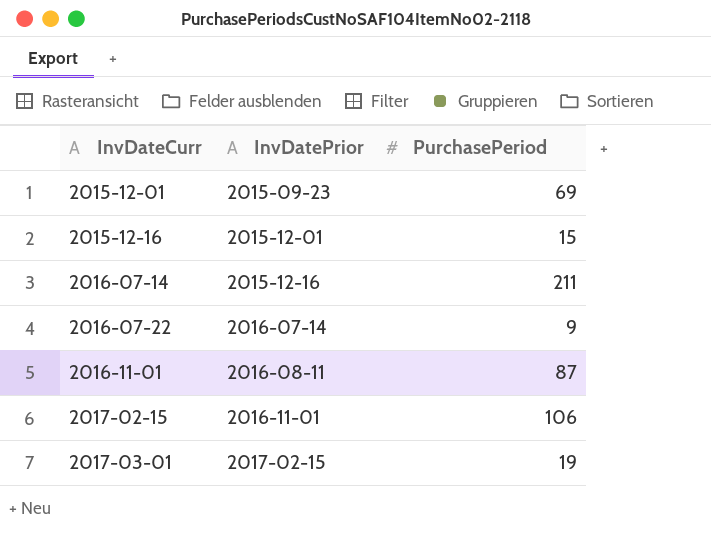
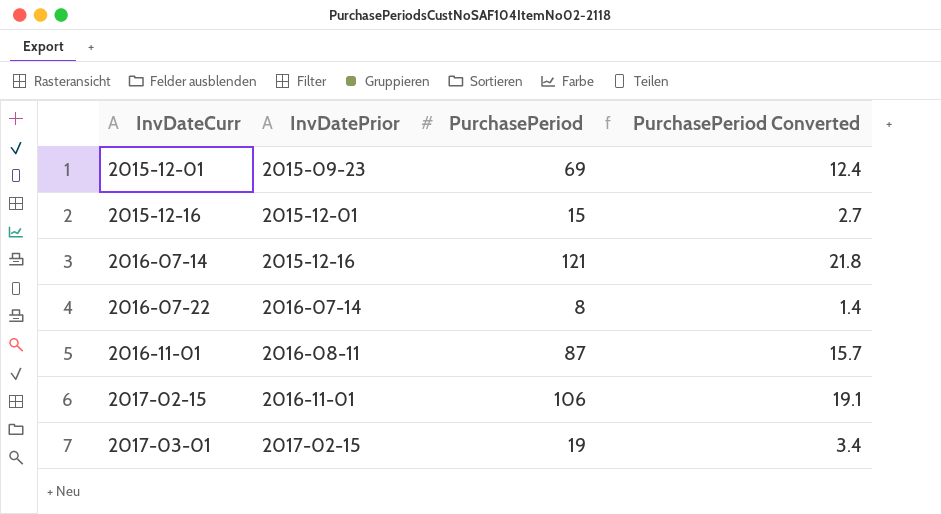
column PurchasePeriod Converted | formula: none -> [PurchasePeriod] * 0.18
2016-07-14 | PurchasePeriod: 211 -> 121
2016-07-22 | PurchasePeriod: 9 -> 8

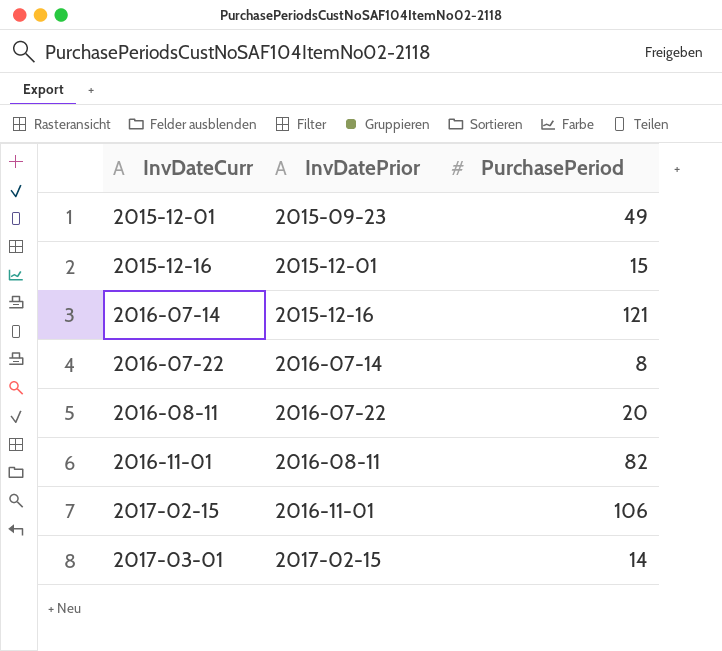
column PurchasePeriod Converted | formula: [PurchasePeriod] * 0.18 -> none
2015-12-01 | PurchasePeriod: 69 -> 49
row 2016-08-11: none -> 2016-07-22 | 20
2016-11-01 | PurchasePeriod: 87 -> 82
2017-03-01 | PurchasePeriod: 19 -> 14

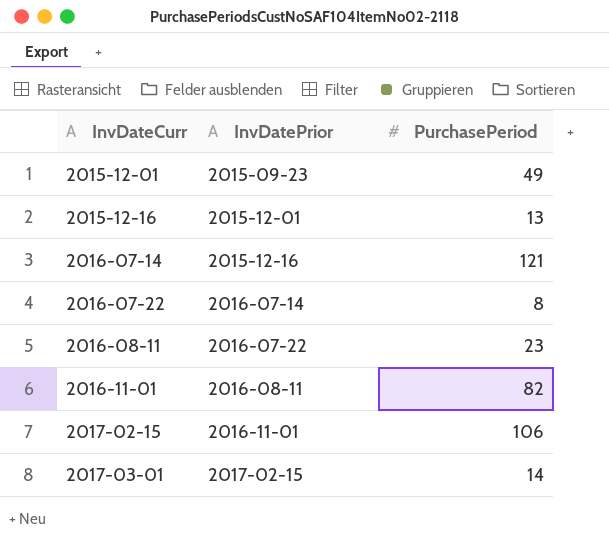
2015-12-16 | PurchasePeriod: 15 -> 13
2016-08-11 | PurchasePeriod: 20 -> 23

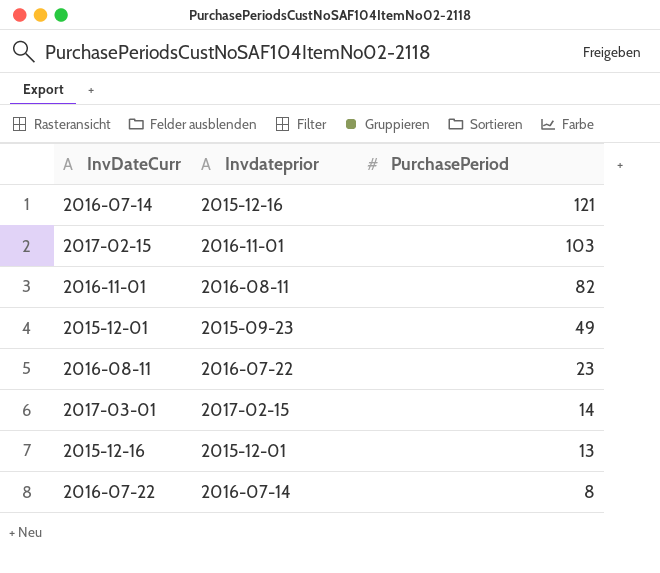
row order: InvDateCurr ascending -> PurchasePeriod descending
column name: InvDatePrior -> Invdateprior
2017-02-15 | PurchasePeriod: 106 -> 103

